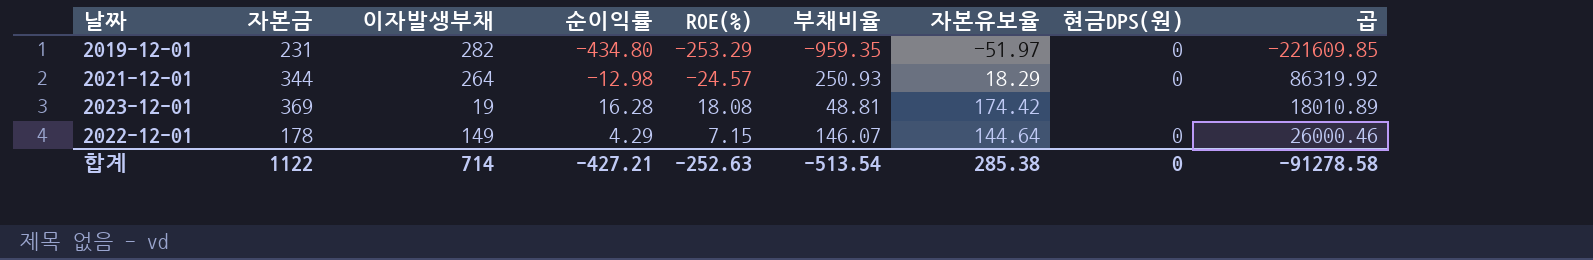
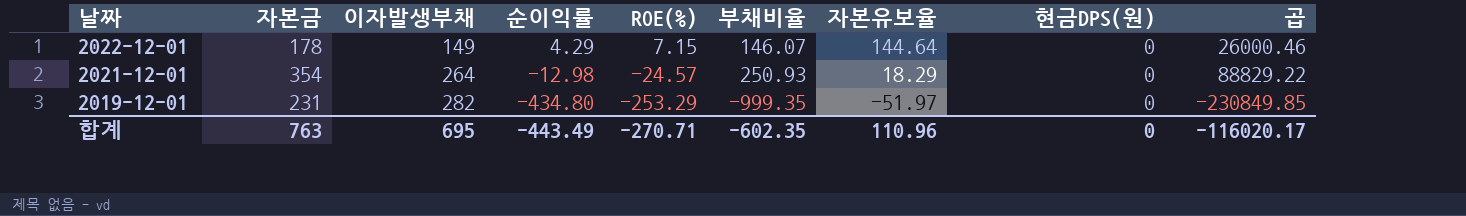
row order: none -> 날짜 descending
row 2023-12-01: 369 | 19 | 16.28 | 18.08 | 48.81 | 174.42 | none | 18010.89 -> none
2021-12-01 | 자본금: 344 -> 354
2021-12-01 | 곱: 86319.92 -> 88829.22
2019-12-01 | 부채비율: -959.35 -> -999.35
2019-12-01 | 곱: -221609.85 -> -230849.85
합계 | 자본금: 1122 -> 763
합계 | 이자발생부채: 714 -> 695
합계 | 순이익률: -427.21 -> -443.49
합계 | ROE(%): -252.63 -> -270.71
합계 | 부채비율: -513.54 -> -602.35
합계 | 자본유보율: 285.38 -> 110.96
합계 | 곱: -91278.58 -> -116020.17

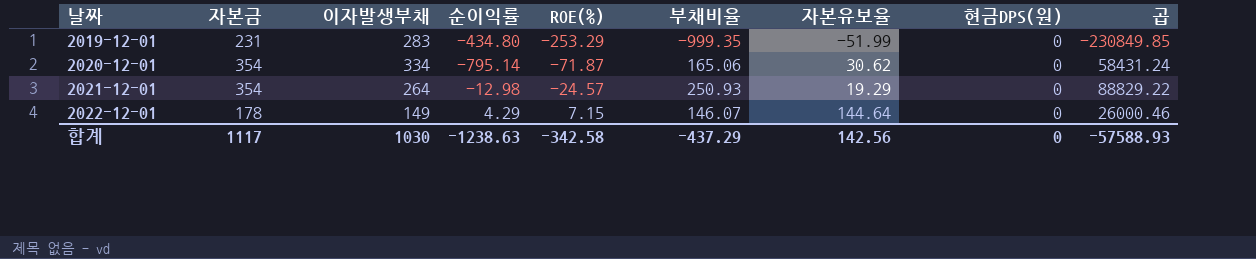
row order: 날짜 descending -> 날짜 ascending
2019-12-01 | 이자발생부채: 282 -> 283
2019-12-01 | 자본유보율: -51.97 -> -51.99
row 2020-12-01: none -> 354 | 334 | -795.14 | -71.87 | 165.06 | 30.62 | 0 | 58431.24
2021-12-01 | 자본유보율: 18.29 -> 19.29
합계 | 자본금: 763 -> 1117
합계 | 이자발생부채: 695 -> 1030
합계 | 순이익률: -443.49 -> -1238.63
합계 | ROE(%): -270.71 -> -342.58
합계 | 부채비율: -602.35 -> -437.29
합계 | 자본유보율: 110.96 -> 142.56
합계 | 곱: -116020.17 -> -57588.93

